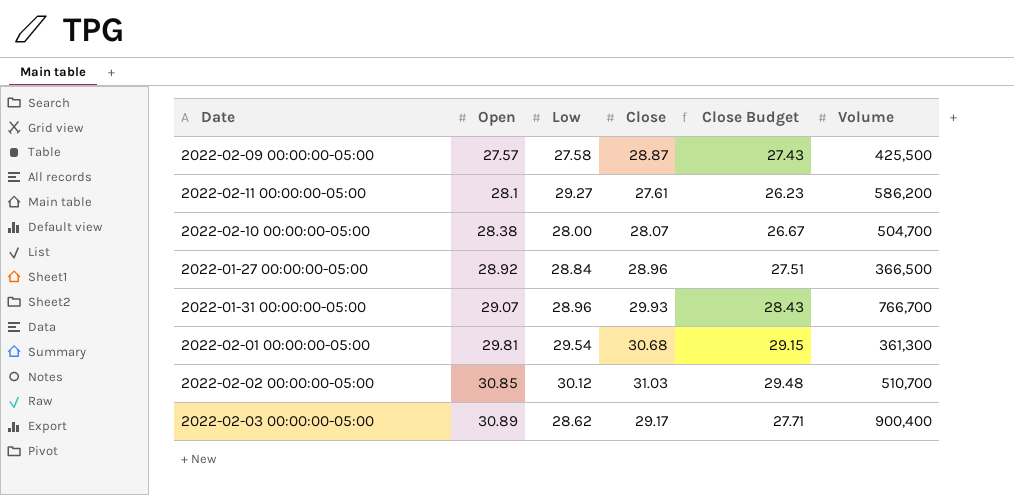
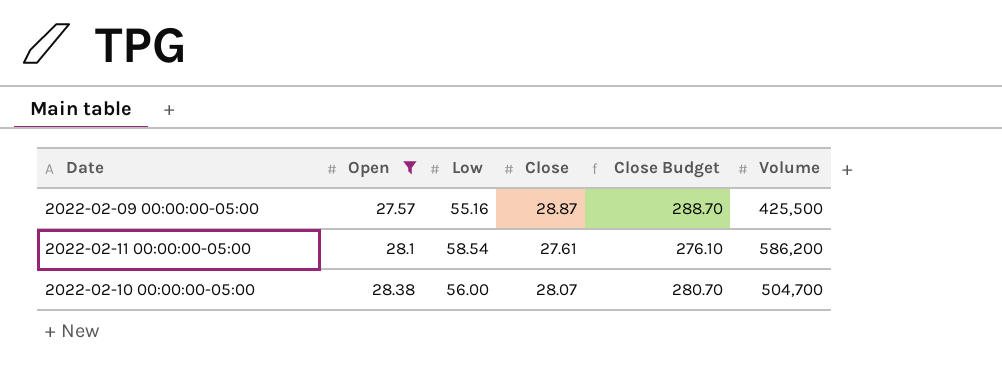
filter: none -> Open <= 28.38
column Close Budget | formula: [Close] * 0.95 -> [Close] * 10
2022-02-09 00:00:00-05:00 | Low: 27.58 -> 55.16
2022-02-11 00:00:00-05:00 | Low: 29.27 -> 58.54
2022-02-10 00:00:00-05:00 | Low: 28.00 -> 56.00

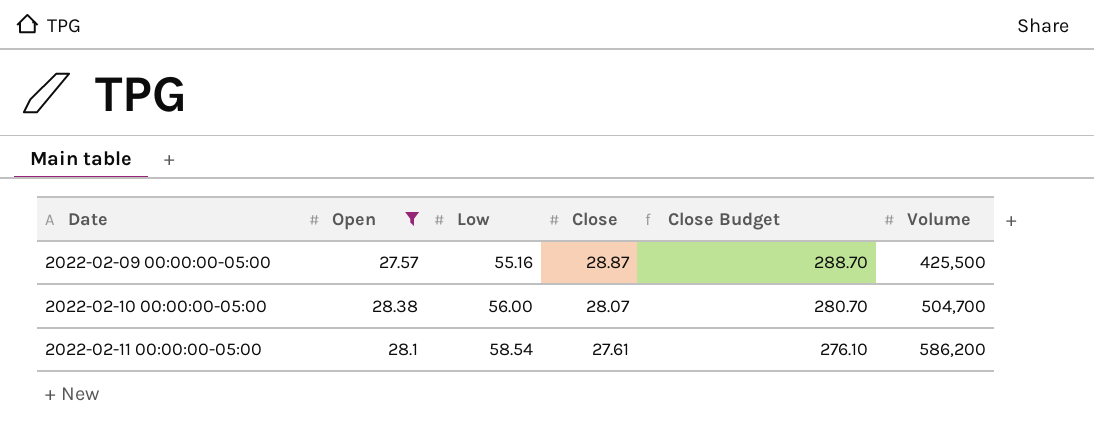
row order: Open ascending -> Date ascending

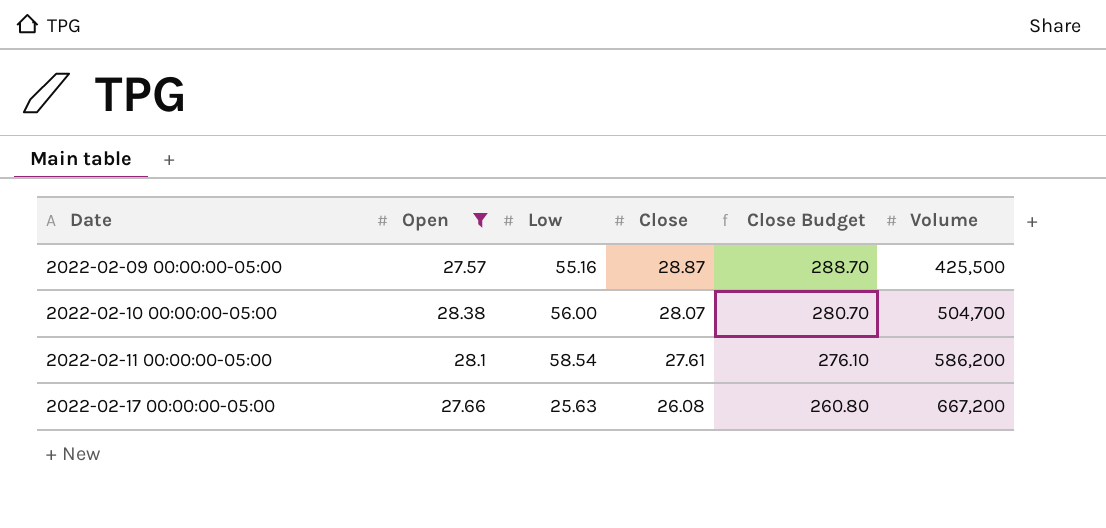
row 2022-02-17 00:00:00-05:00: none -> 27.66 | 25.63 | 26.08 | 260.80 | 667,200

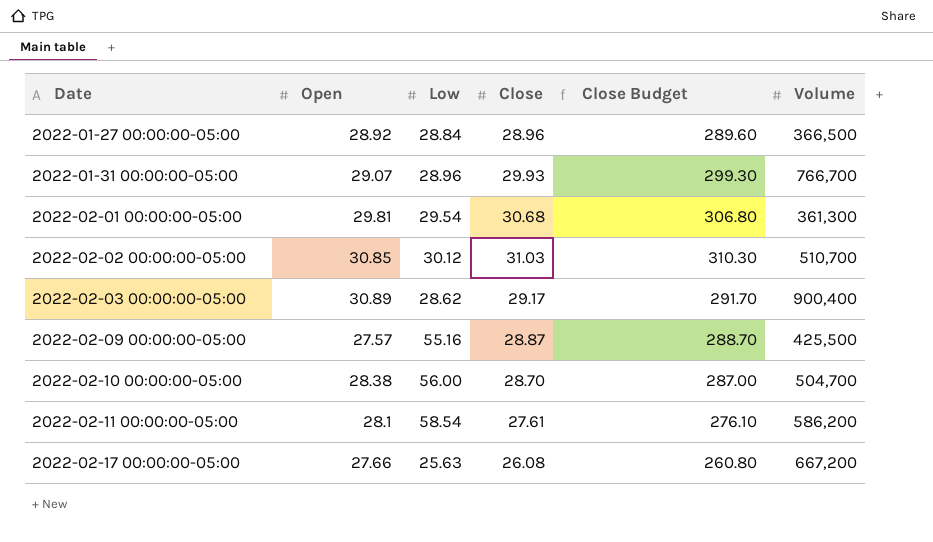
filter: Open <= 28.38 -> none
2022-02-10 00:00:00-05:00 | Close: 28.07 -> 28.70
2022-02-10 00:00:00-05:00 | Close Budget: 280.70 -> 287.00

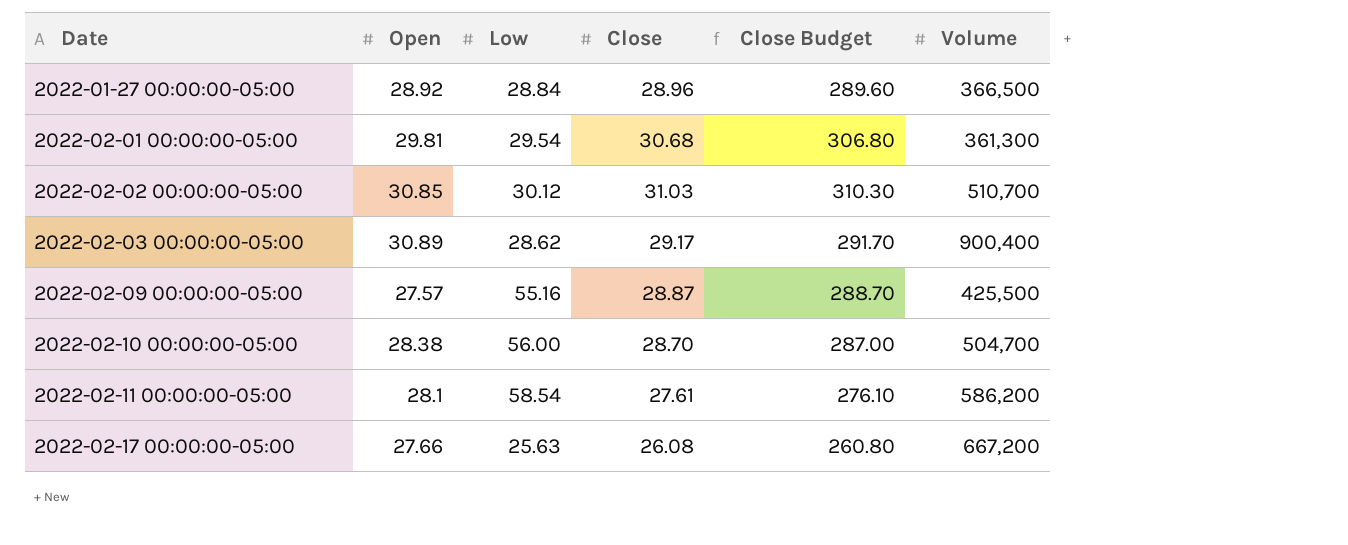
row 2022-01-31 00:00:00-05:00: 29.07 | 28.96 | 29.93 | 299.30 | 766,700 -> none

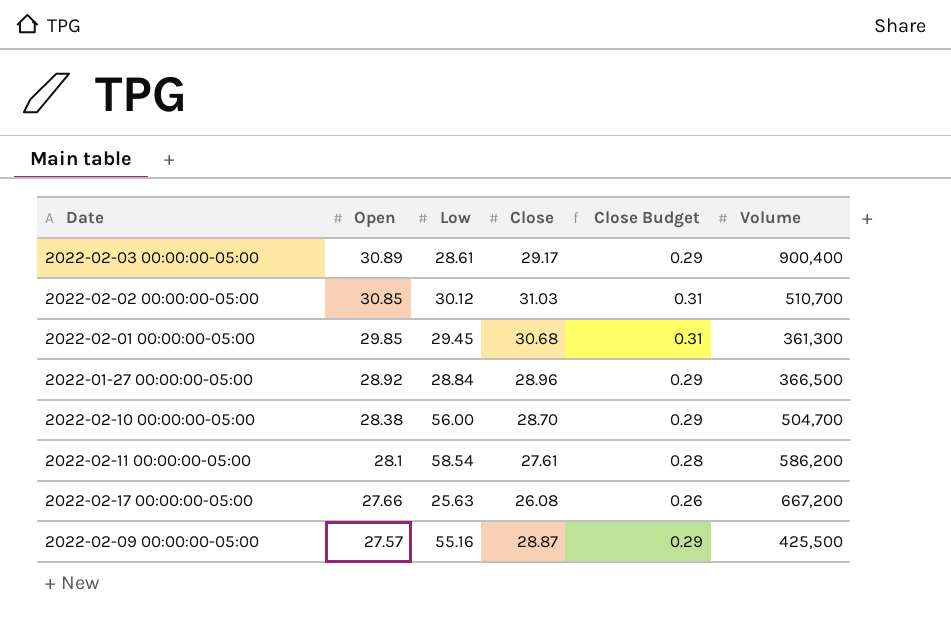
row order: Date ascending -> Open descending
column Close Budget | formula: [Close] * 10 -> [Close] * 0.01
2022-02-03 00:00:00-05:00 | Low: 28.62 -> 28.61
2022-02-01 00:00:00-05:00 | Open: 29.81 -> 29.85
2022-02-01 00:00:00-05:00 | Low: 29.54 -> 29.45

